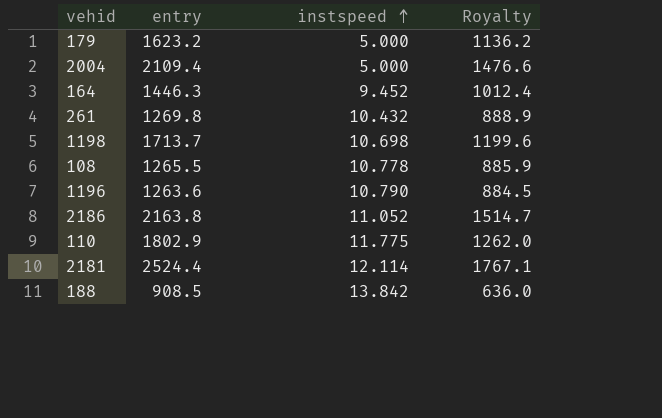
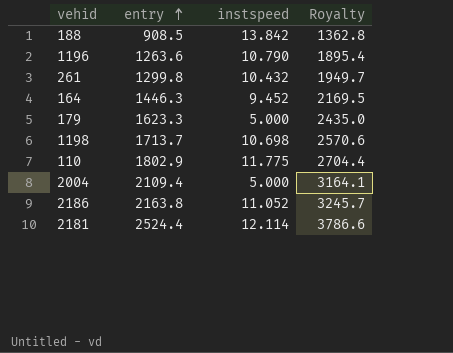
row order: instspeed ascending -> entry ascending
column Royalty | formula: [entry] * 0.7 -> [entry] * 1.5
row 108: 1265.5 | 10.778 | 885.9 -> none
261 | entry: 1269.8 -> 1299.8
179 | entry: 1623.2 -> 1623.3

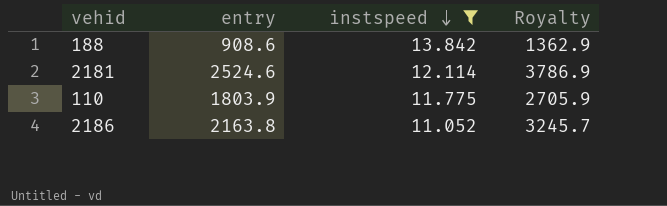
filter: none -> instspeed >= 11.052
row order: entry ascending -> instspeed descending
188 | entry: 908.5 -> 908.6
188 | Royalty: 1362.8 -> 1362.9
2181 | entry: 2524.4 -> 2524.6
2181 | Royalty: 3786.6 -> 3786.9
110 | entry: 1802.9 -> 1803.9
110 | Royalty: 2704.4 -> 2705.9

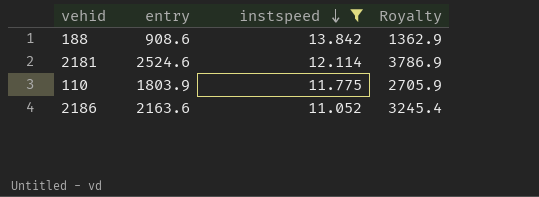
2186 | entry: 2163.8 -> 2163.6
2186 | Royalty: 3245.7 -> 3245.4

